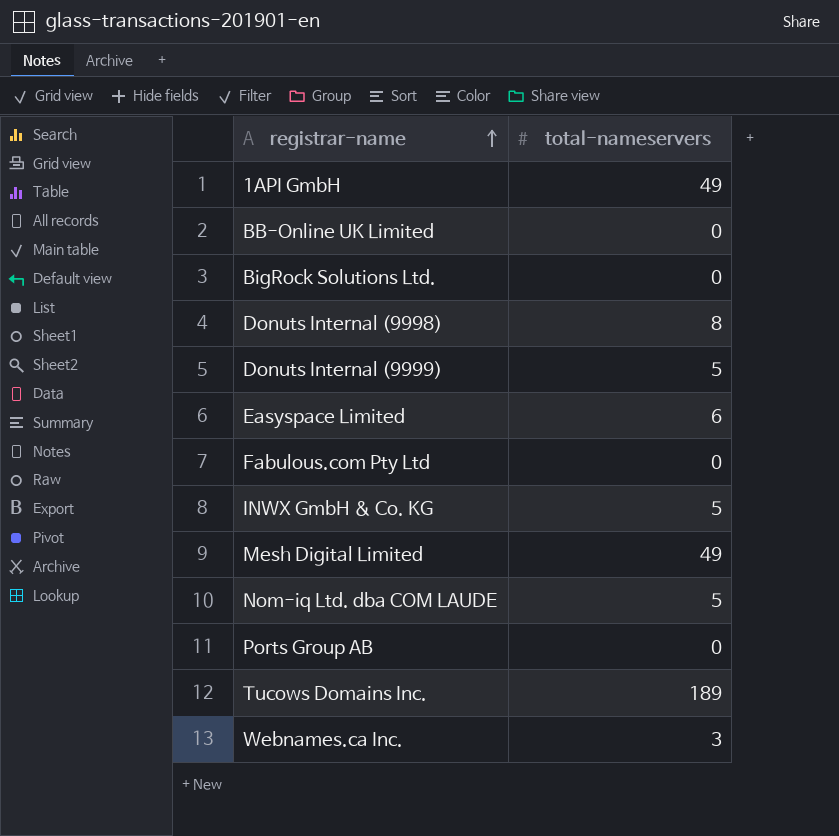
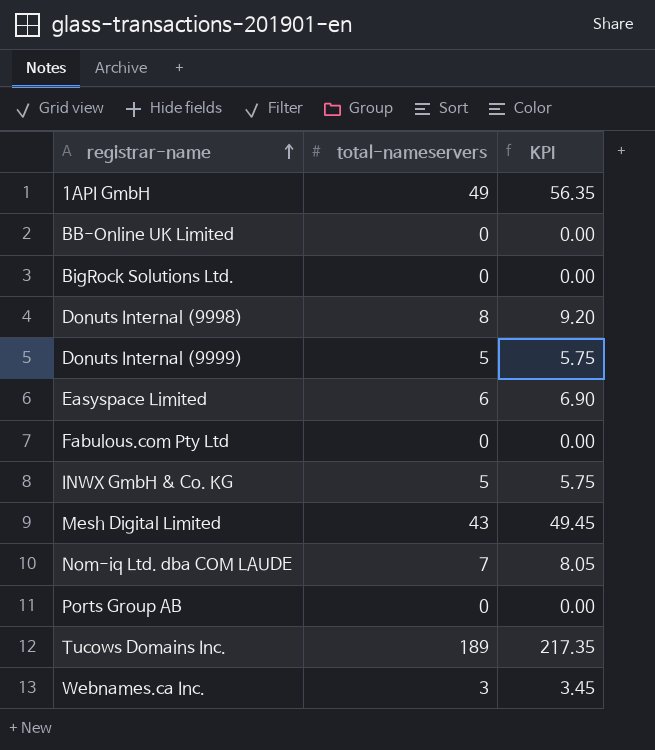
column KPI | formula: none -> [total-nameservers] * 1.15
Mesh Digital Limited | total-nameservers: 49 -> 43
Nom-iq Ltd. dba COM LAUDE | total-nameservers: 5 -> 7

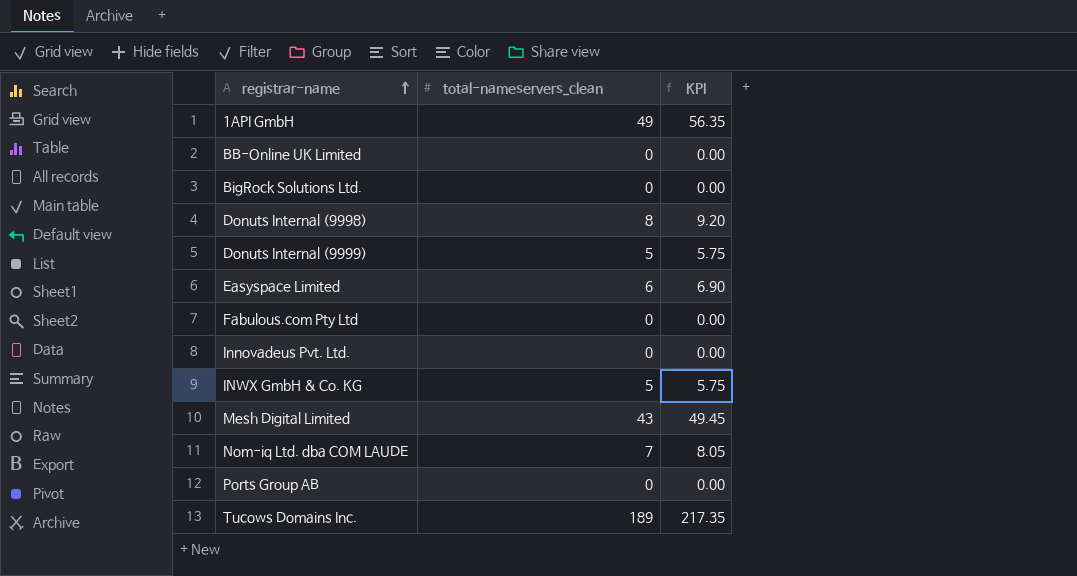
column name: total-nameservers -> total-nameservers_clean
row Webnames.ca Inc.: 3 | 3.45 -> none
row Innovadeus Pvt. Ltd.: none -> 0 | 0.00

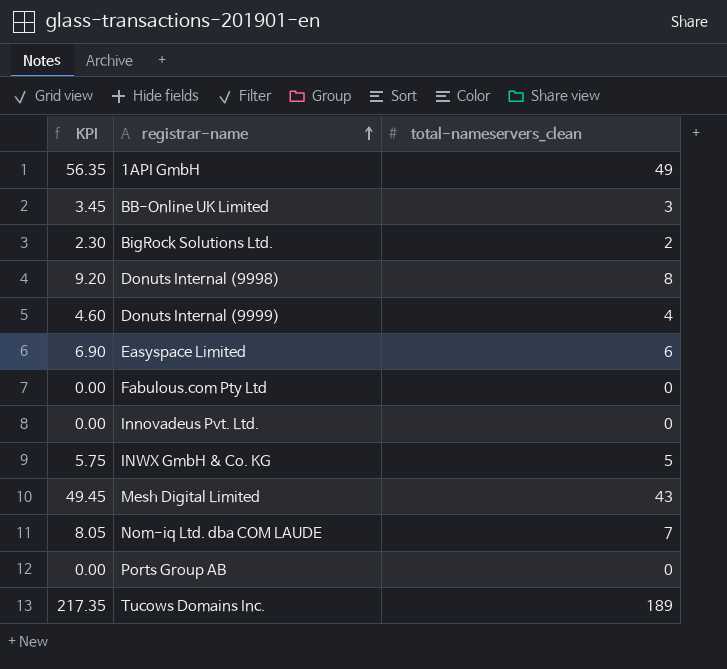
column KPI | position: 3 -> 1
BB-Online UK Limited | KPI: 0.00 -> 3.45
BB-Online UK Limited | total-nameservers_clean: 0 -> 3
BigRock Solutions Ltd. | KPI: 0.00 -> 2.30
BigRock Solutions Ltd. | total-nameservers_clean: 0 -> 2
Donuts Internal (9999) | KPI: 5.75 -> 4.60
Donuts Internal (9999) | total-nameservers_clean: 5 -> 4

